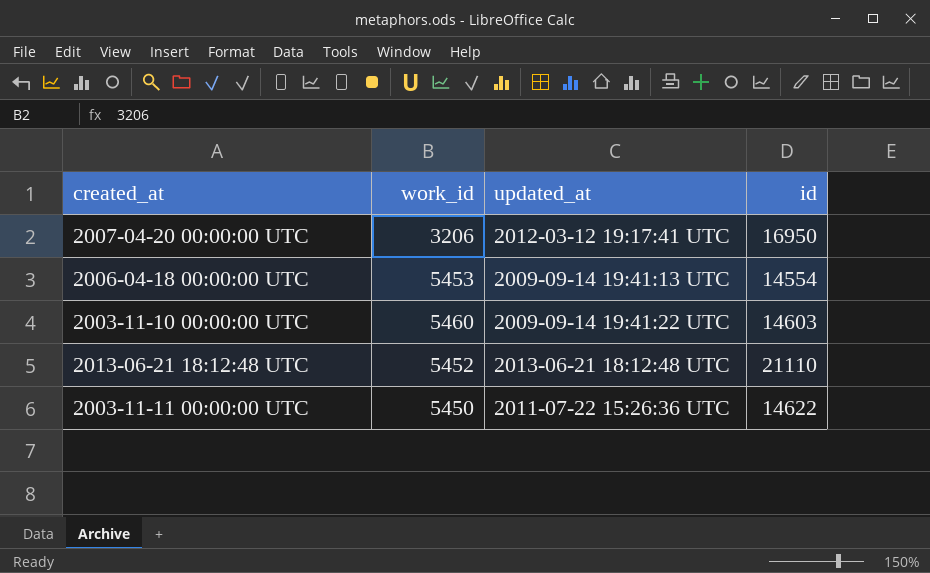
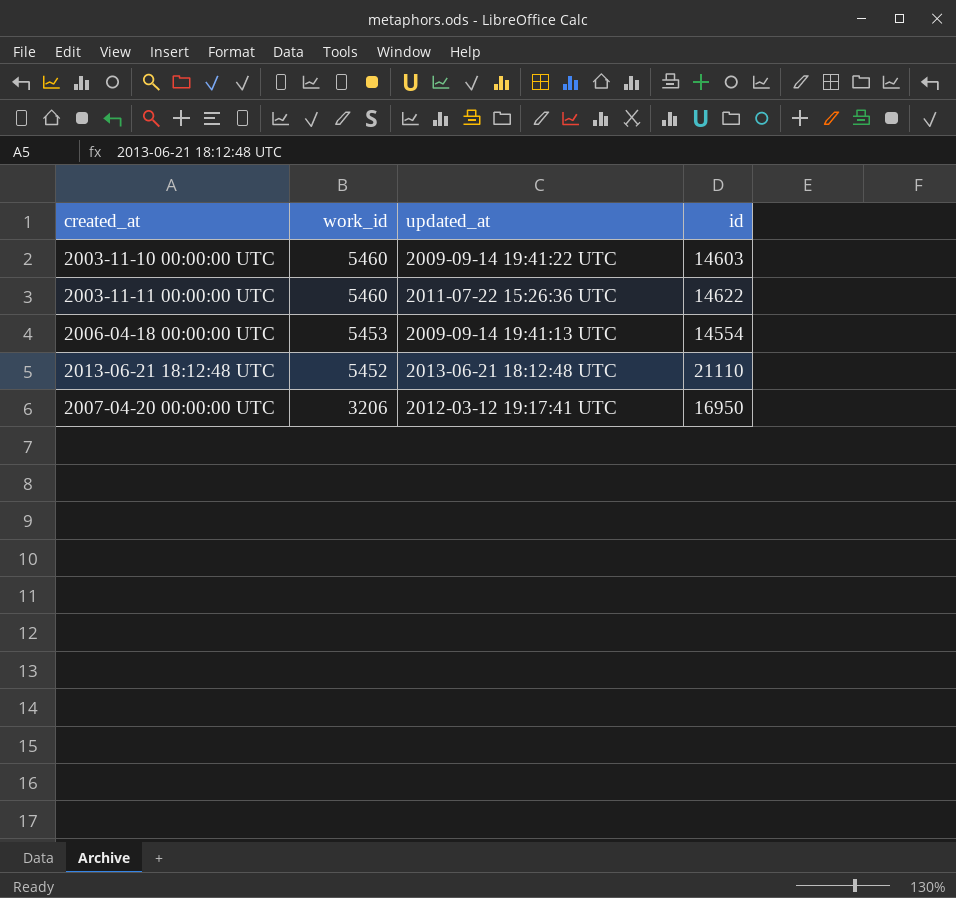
row order: none -> work_id descending
2003-11-11 00:00:00 UTC | work_id: 5450 -> 5460

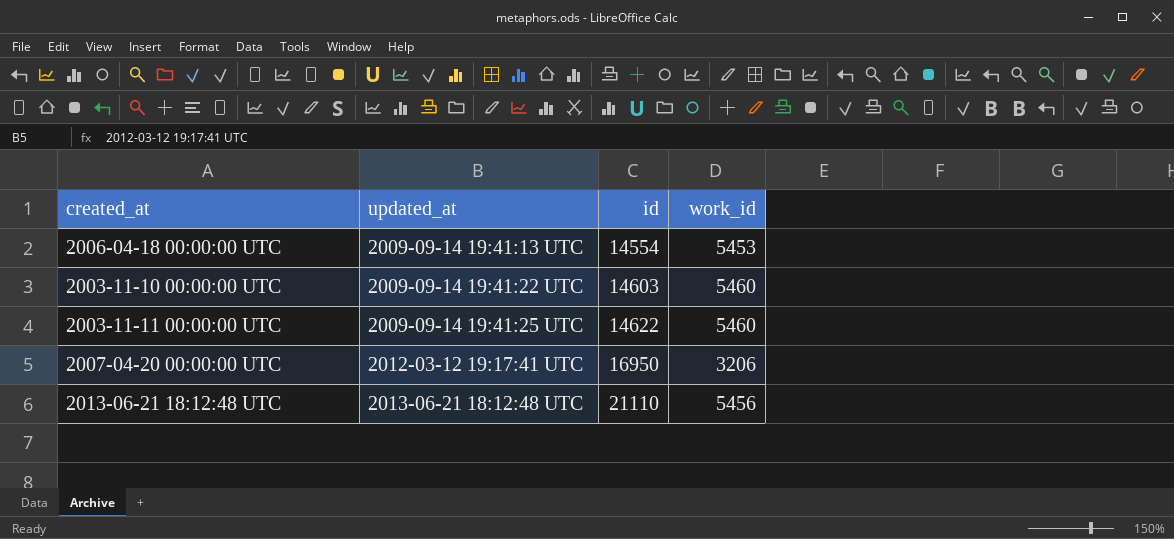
row order: work_id descending -> updated_at ascending
column work_id | position: 2 -> 4
2003-11-11 00:00:00 UTC | updated_at: 2011-07-22 15:26:36 UTC -> 2009-09-14 19:41:25 UTC
2013-06-21 18:12:48 UTC | work_id: 5452 -> 5456

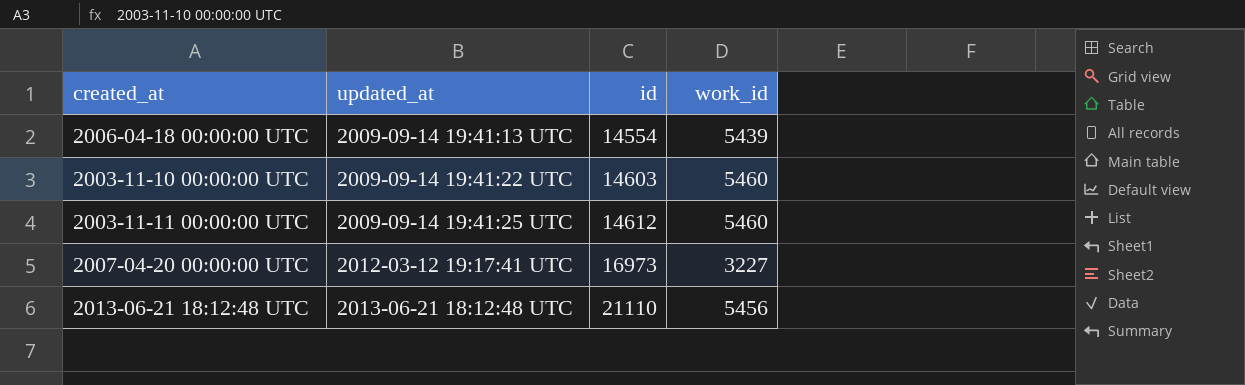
2006-04-18 00:00:00 UTC | work_id: 5453 -> 5439
2003-11-11 00:00:00 UTC | id: 14622 -> 14612
2007-04-20 00:00:00 UTC | id: 16950 -> 16973
2007-04-20 00:00:00 UTC | work_id: 3206 -> 3227

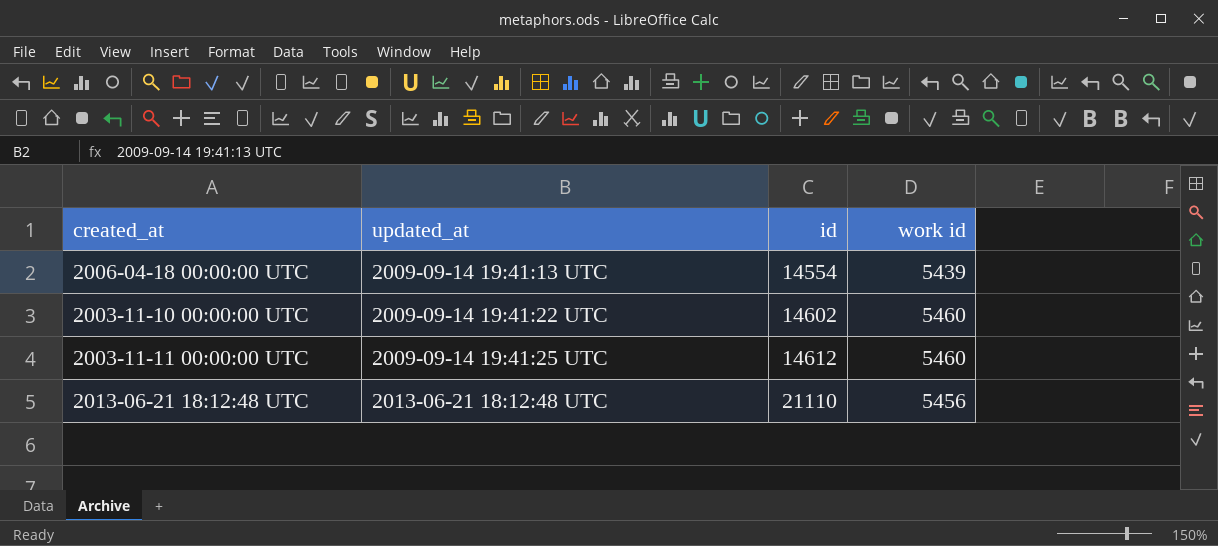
column name: work_id -> work id
row 2007-04-20 00:00:00 UTC: 2012-03-12 19:17:41 UTC | 16973 | 3227 -> none
2003-11-10 00:00:00 UTC | id: 14603 -> 14602

